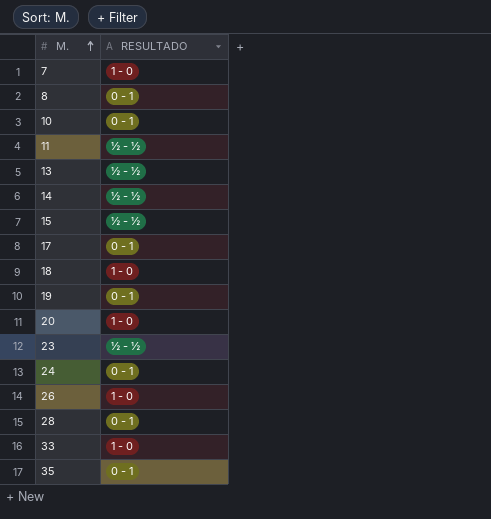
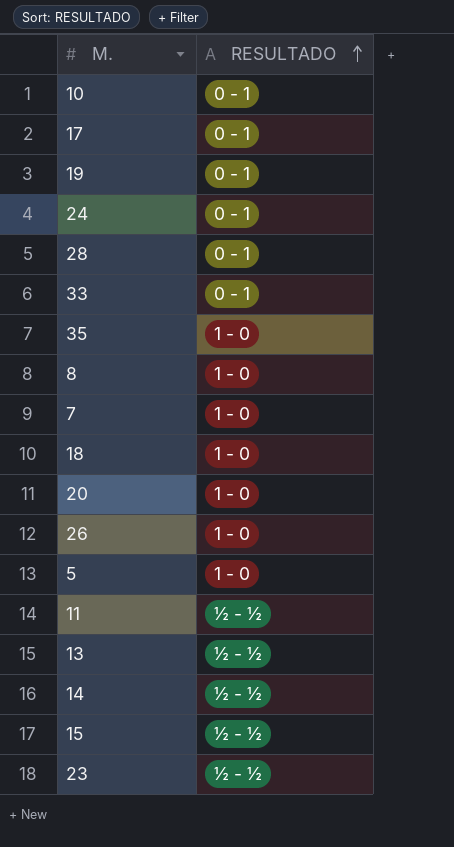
row order: M. ascending -> RESULTADO ascending
33 | RESULTADO: 1 - 0 -> 0 - 1
35 | RESULTADO: 0 - 1 -> 1 - 0
8 | RESULTADO: 0 - 1 -> 1 - 0
row 5: none -> 1 - 0

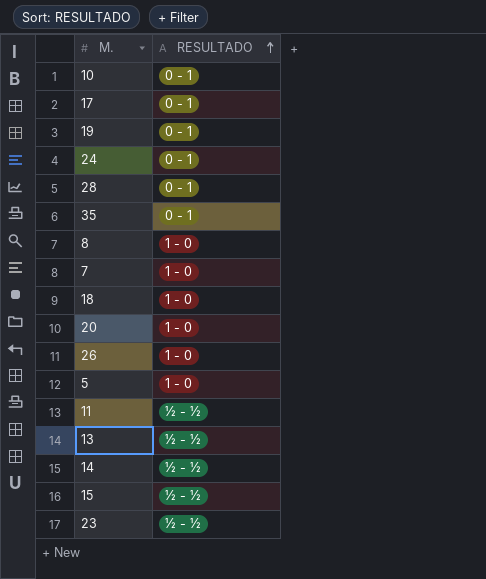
row 33: 0 - 1 -> none
35 | RESULTADO: 1 - 0 -> 0 - 1

